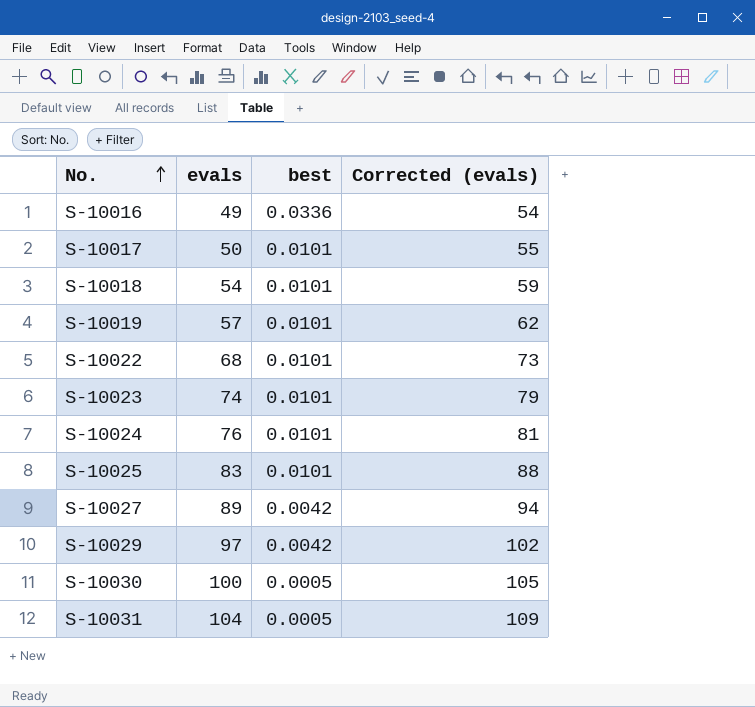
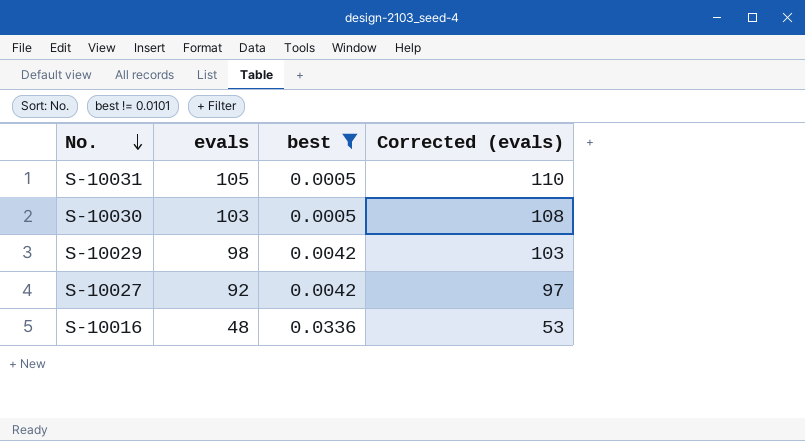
filter: none -> best != 0.0101
row order: No. ascending -> No. descending
S-10031 | evals: 104 -> 105
S-10031 | Corrected (evals): 109 -> 110
S-10030 | evals: 100 -> 103
S-10030 | Corrected (evals): 105 -> 108
S-10029 | evals: 97 -> 98
S-10029 | Corrected (evals): 102 -> 103
S-10027 | evals: 89 -> 92
S-10027 | Corrected (evals): 94 -> 97
S-10016 | evals: 49 -> 48
S-10016 | Corrected (evals): 54 -> 53

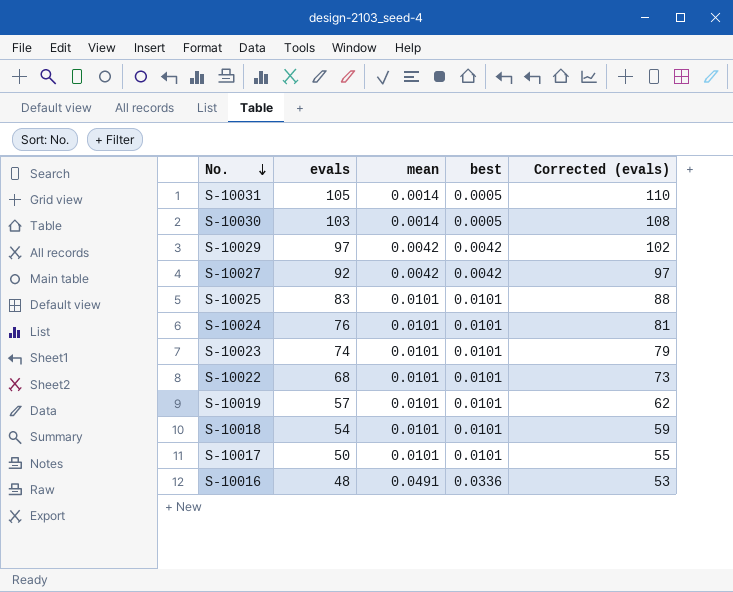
filter: best != 0.0101 -> none
column mean | position: none -> 3
S-10029 | evals: 98 -> 97
S-10029 | Corrected (evals): 103 -> 102

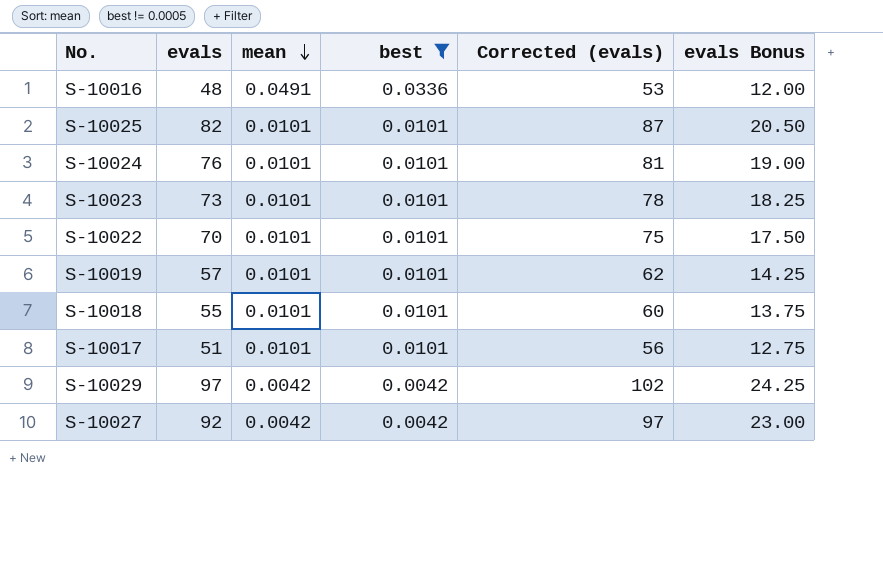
filter: none -> best != 0.0005
row order: No. descending -> mean descending
column evals Bonus | formula: none -> [evals] * 0.25
S-10025 | evals: 83 -> 82
S-10025 | Corrected (evals): 88 -> 87
S-10023 | evals: 74 -> 73
S-10023 | Corrected (evals): 79 -> 78
S-10022 | evals: 68 -> 70
S-10022 | Corrected (evals): 73 -> 75
S-10018 | evals: 54 -> 55
S-10018 | Corrected (evals): 59 -> 60
S-10017 | evals: 50 -> 51
S-10017 | Corrected (evals): 55 -> 56

